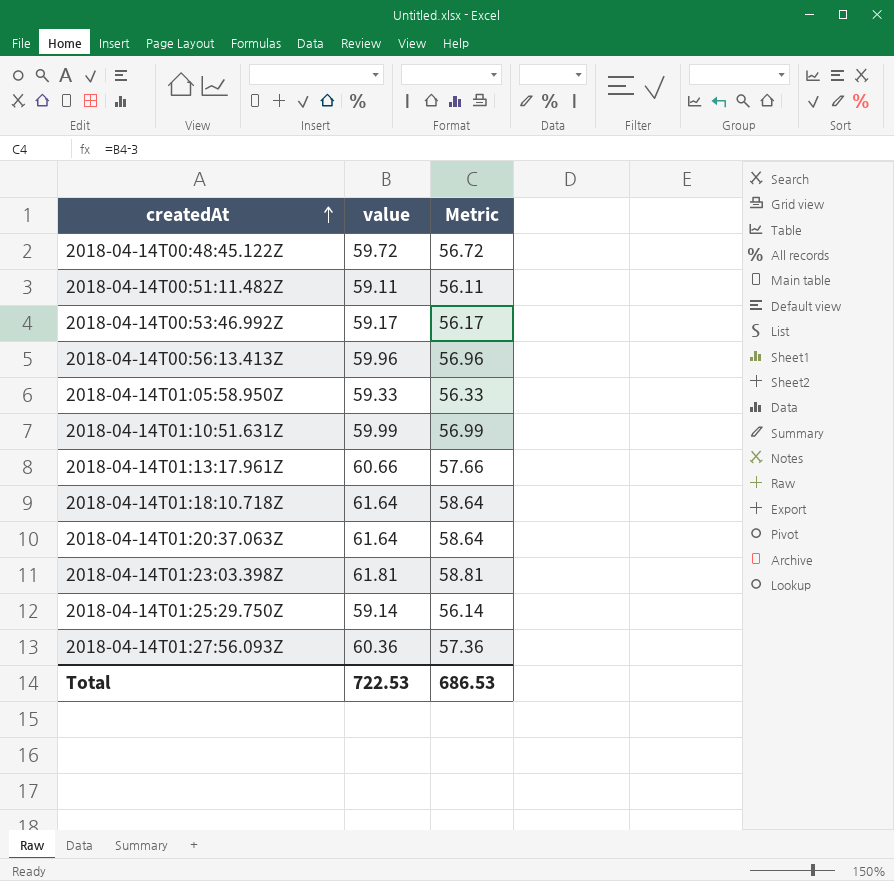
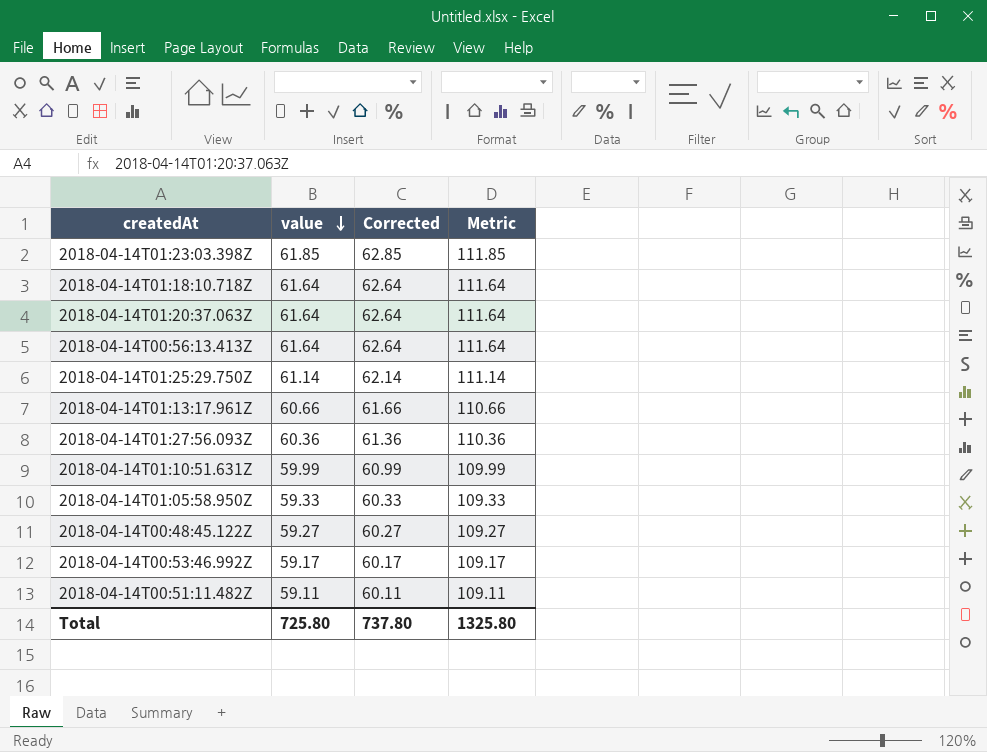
row order: createdAt ascending -> value descending
column Corrected | formula: none -> [value] + 1
column Metric | formula: [value] - 3 -> [value] + 50
2018-04-14T01:23:03.398Z | value: 61.81 -> 61.85
2018-04-14T00:56:13.413Z | value: 59.96 -> 61.64
2018-04-14T01:25:29.750Z | value: 59.14 -> 61.14
2018-04-14T00:48:45.122Z | value: 59.72 -> 59.27
Total | value: 722.53 -> 725.80
Total | Metric: 686.53 -> 1325.80

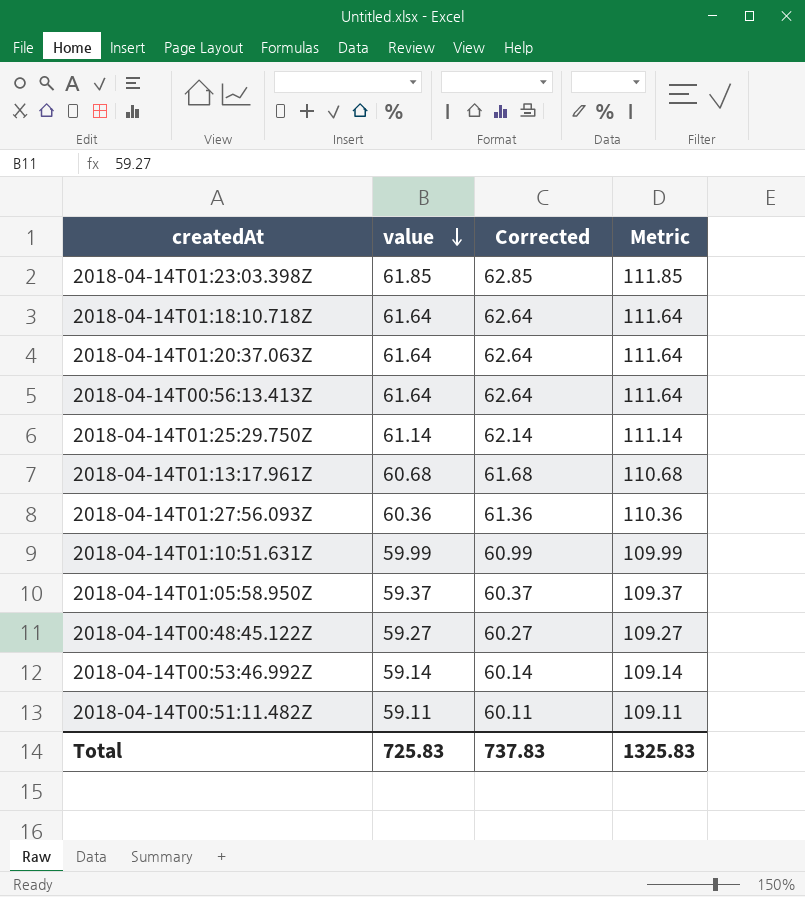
2018-04-14T01:13:17.961Z | value: 60.66 -> 60.68
2018-04-14T01:13:17.961Z | Corrected: 61.66 -> 61.68
2018-04-14T01:13:17.961Z | Metric: 110.66 -> 110.68
2018-04-14T01:05:58.950Z | value: 59.33 -> 59.37
2018-04-14T01:05:58.950Z | Corrected: 60.33 -> 60.37
2018-04-14T01:05:58.950Z | Metric: 109.33 -> 109.37
2018-04-14T00:53:46.992Z | value: 59.17 -> 59.14
2018-04-14T00:53:46.992Z | Corrected: 60.17 -> 60.14
2018-04-14T00:53:46.992Z | Metric: 109.17 -> 109.14
Total | value: 725.80 -> 725.83
Total | Corrected: 737.80 -> 737.83
Total | Metric: 1325.80 -> 1325.83

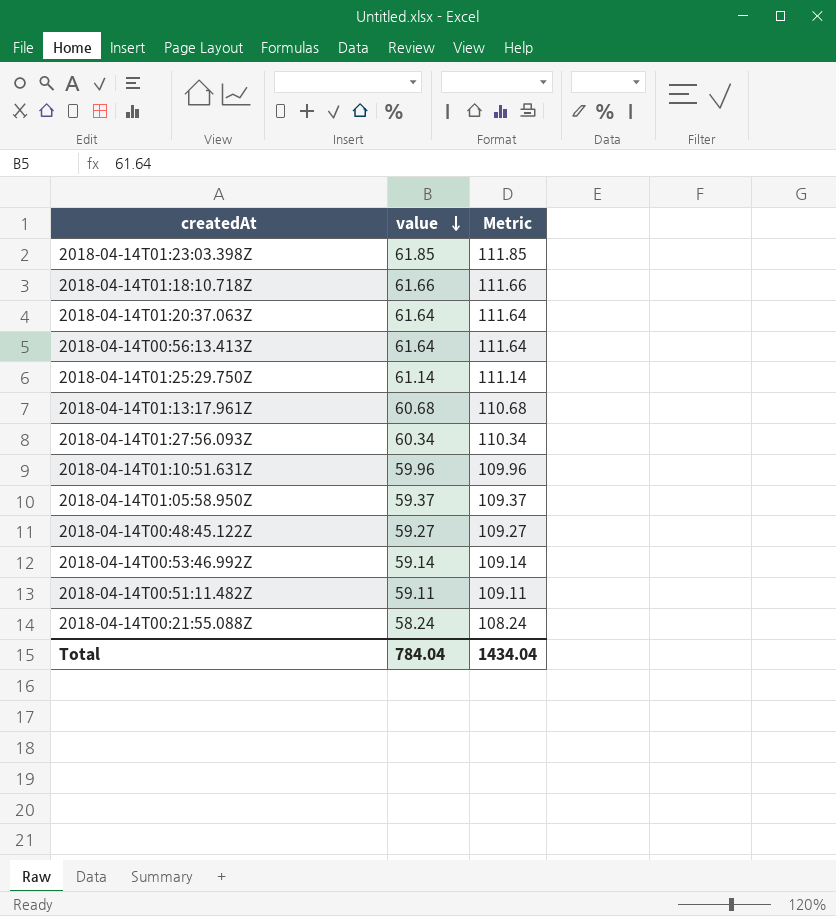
column Corrected | formula: [value] + 1 -> none
2018-04-14T01:18:10.718Z | value: 61.64 -> 61.66
2018-04-14T01:18:10.718Z | Metric: 111.64 -> 111.66
2018-04-14T01:27:56.093Z | value: 60.36 -> 60.34
2018-04-14T01:27:56.093Z | Metric: 110.36 -> 110.34
2018-04-14T01:10:51.631Z | value: 59.99 -> 59.96
2018-04-14T01:10:51.631Z | Metric: 109.99 -> 109.96
row 2018-04-14T00:21:55.088Z: none -> 58.24 | 108.24
Total | value: 725.83 -> 784.04
Total | Metric: 1325.83 -> 1434.04

